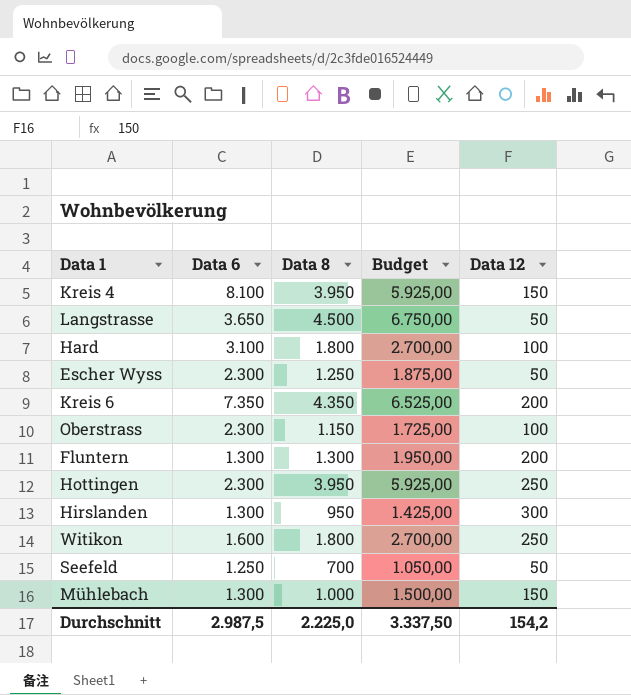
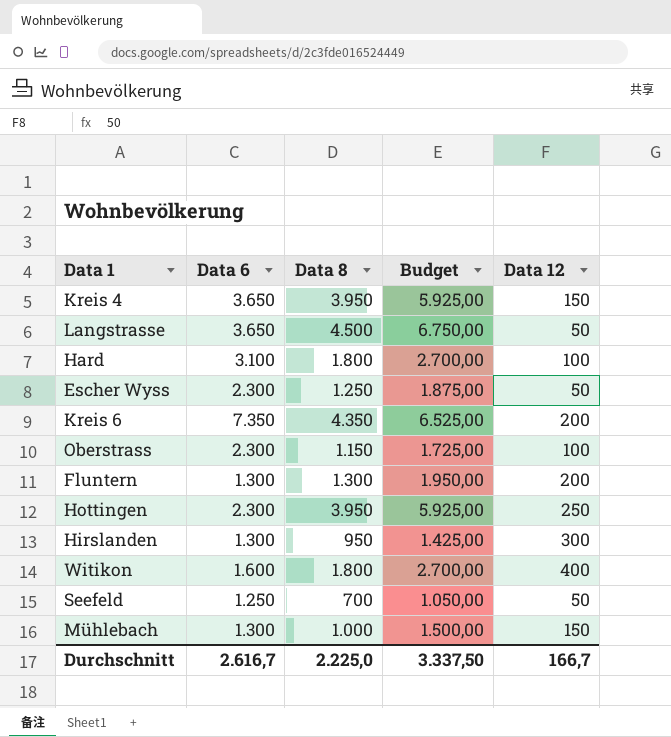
Kreis 4 | Data 6: 8.100 -> 3.650
Witikon | Data 12: 250 -> 400
Durchschnitt | Data 6: 2.987,5 -> 2.616,7
Durchschnitt | Data 12: 154,2 -> 166,7

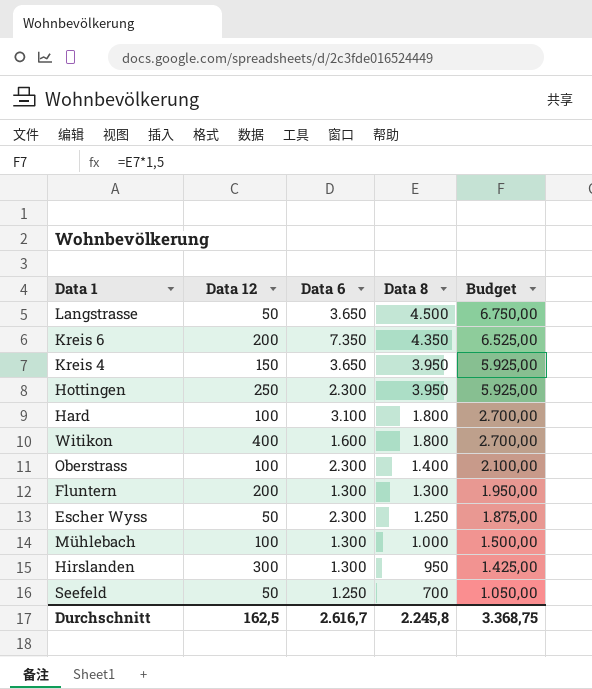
row order: none -> Data 8 descending
column Data 12 | position: 5 -> 2
Oberstrass | Data 8: 1.150 -> 1.400
Oberstrass | Budget: 1.725,00 -> 2.100,00
Mühlebach | Data 12: 150 -> 100
Durchschnitt | Data 12: 166,7 -> 162,5
Durchschnitt | Data 8: 2.225,0 -> 2.245,8
Durchschnitt | Budget: 3.337,50 -> 3.368,75

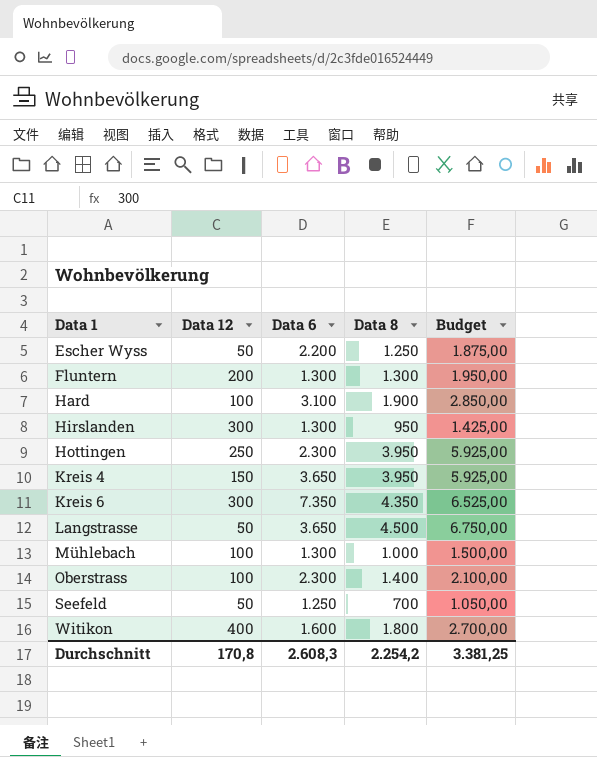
row order: Data 8 descending -> Data 1 ascending
Escher Wyss | Data 6: 2.300 -> 2.200
Hard | Data 8: 1.800 -> 1.900
Hard | Budget: 2.700,00 -> 2.850,00
Kreis 6 | Data 12: 200 -> 300
Durchschnitt | Data 12: 162,5 -> 170,8
Durchschnitt | Data 6: 2.616,7 -> 2.608,3
Durchschnitt | Data 8: 2.245,8 -> 2.254,2
Durchschnitt | Budget: 3.368,75 -> 3.381,25

